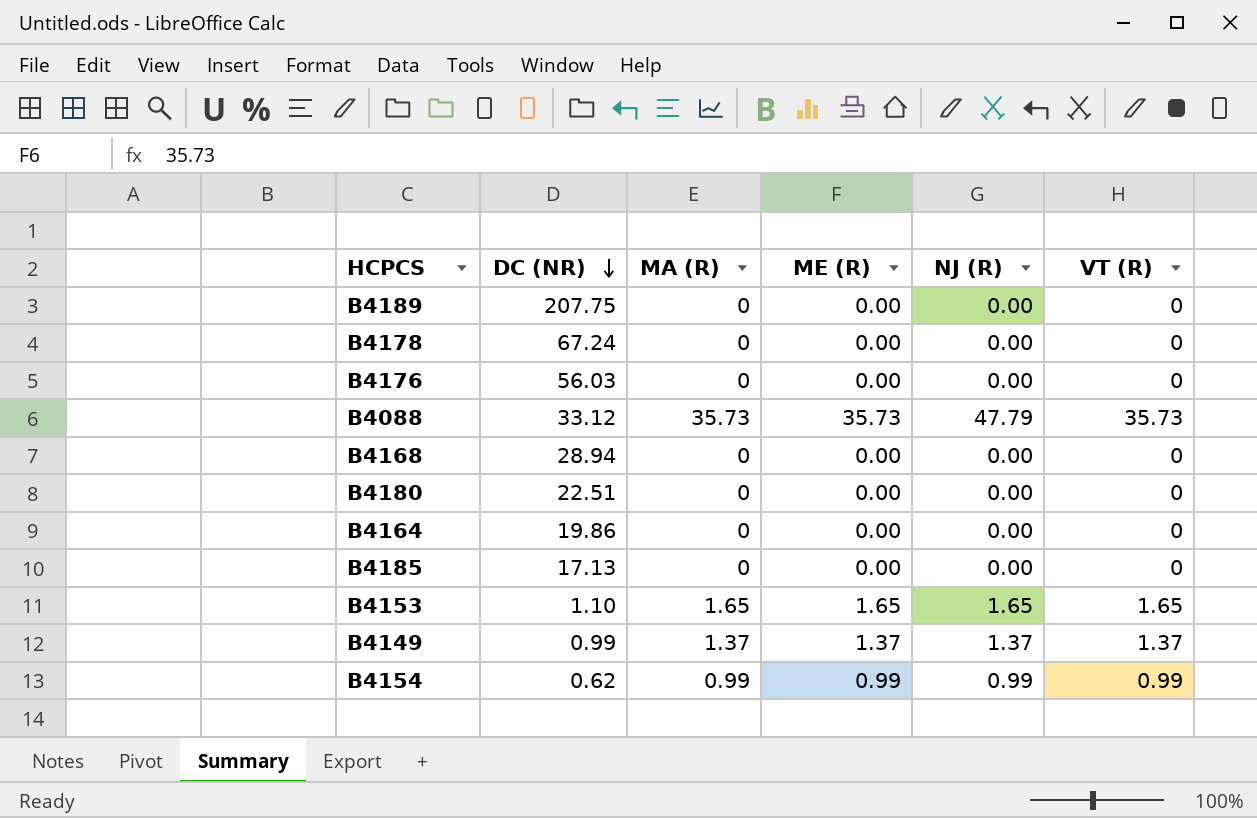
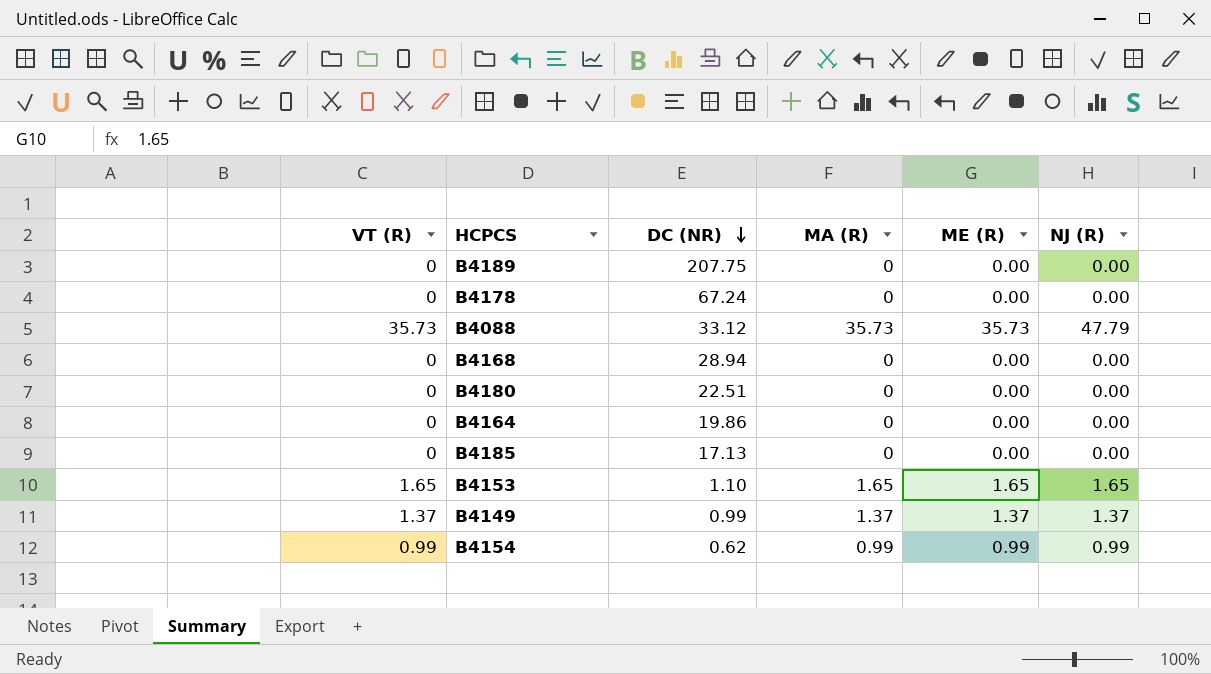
column VT (R) | position: 6 -> 1
row B4176: 56.03 | 0 | 0.00 | 0.00 | 0 -> none

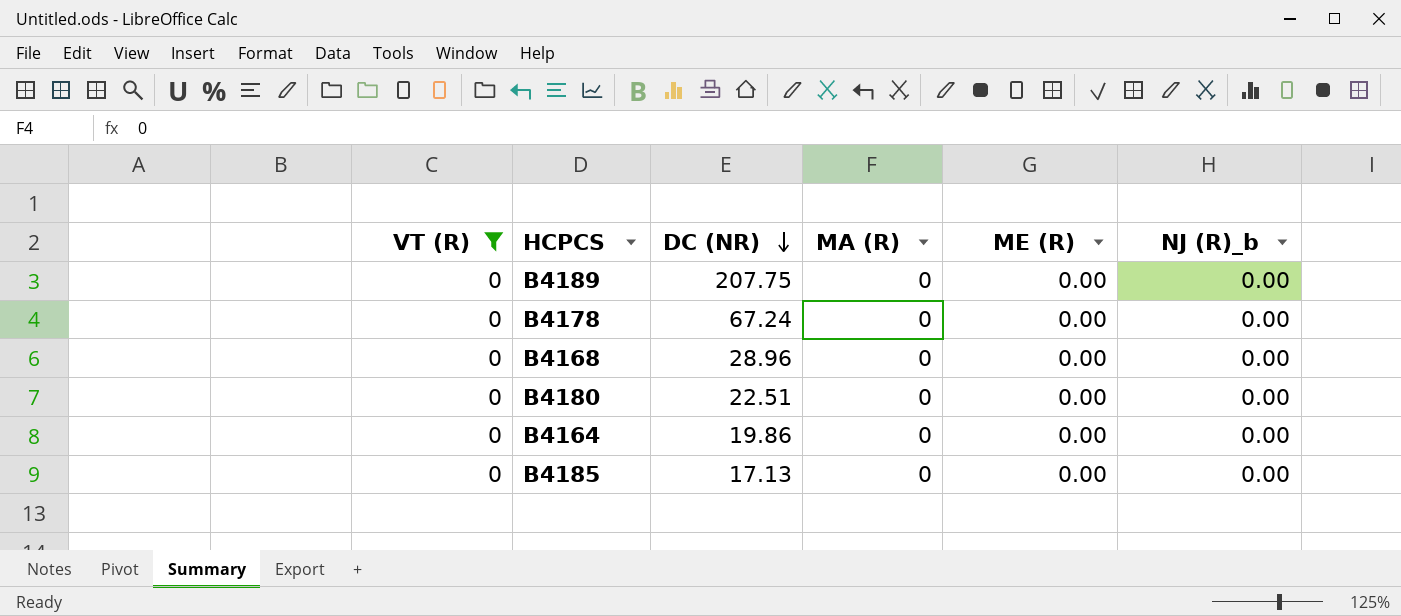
filter: none -> VT (R) = 0
column name: NJ (R) -> NJ (R)_b
B4168 | DC (NR): 28.94 -> 28.96

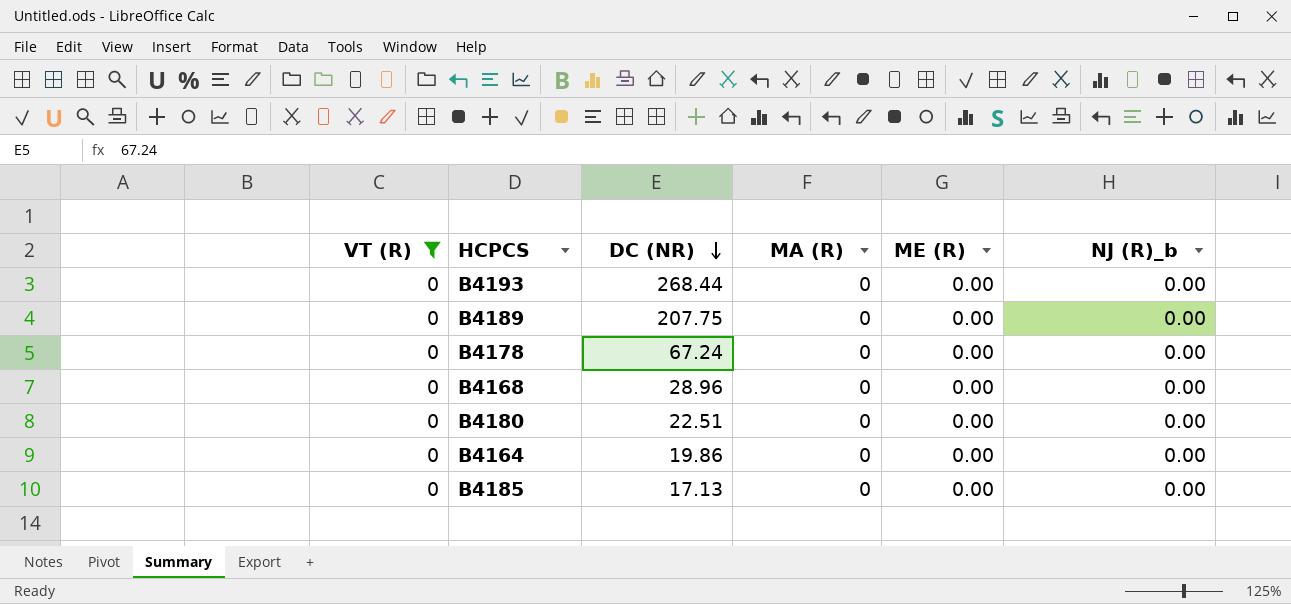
row B4193: none -> 0 | 268.44 | 0 | 0.00 | 0.00

